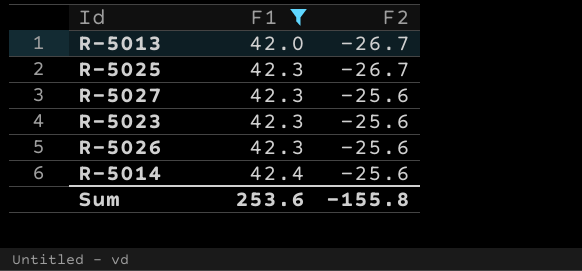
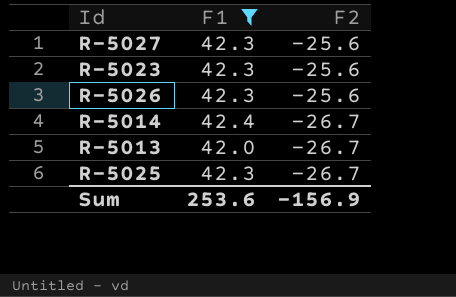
row order: F1 ascending -> F2 descending
R-5014 | F2: -25.6 -> -26.7
Sum | F2: -155.8 -> -156.9

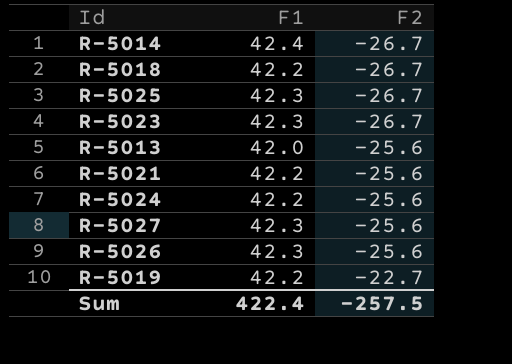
filter: F1 != 42.2 -> none
row order: F2 descending -> F2 ascending
R-5023 | F2: -25.6 -> -26.7
R-5013 | F2: -26.7 -> -25.6
Sum | F1: 253.6 -> 422.4
Sum | F2: -156.9 -> -257.5

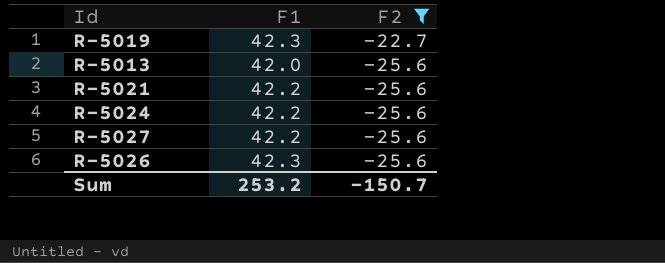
filter: none -> F2 != -26.7
row order: F2 ascending -> F2 descending
R-5019 | F1: 42.2 -> 42.3
R-5027 | F1: 42.3 -> 42.2
Sum | F1: 422.4 -> 253.2
Sum | F2: -257.5 -> -150.7

